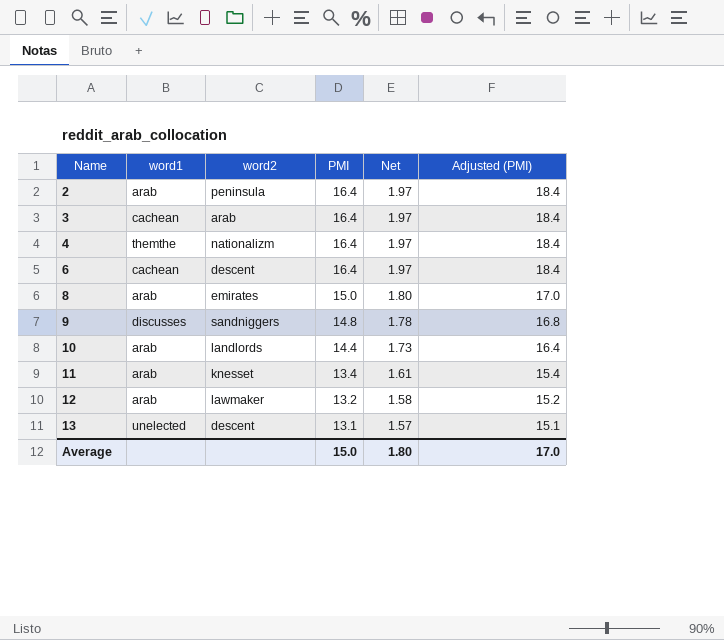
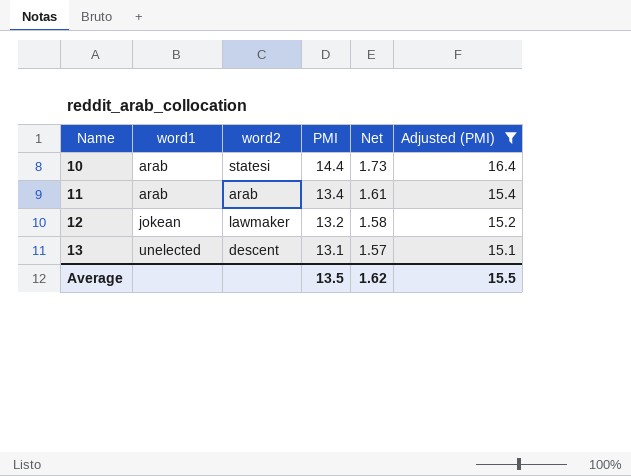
filter: none -> Adjusted (PMI) <= 16.4
10 | word2: landlords -> statesi
11 | word2: knesset -> arab
12 | word1: arab -> jokean
Average | PMI: 15.0 -> 13.5
Average | Net: 1.80 -> 1.62
Average | Adjusted (PMI): 17.0 -> 15.5

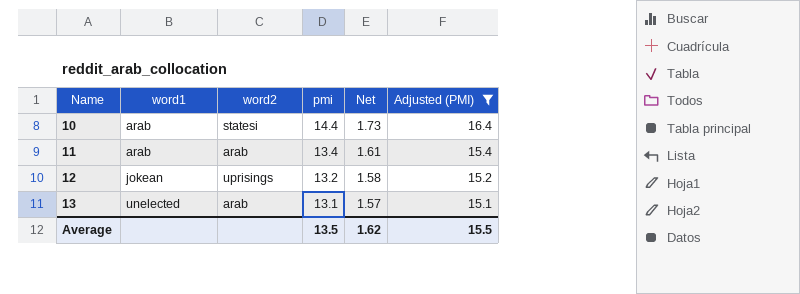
column name: PMI -> pmi
12 | word2: lawmaker -> uprisings
13 | word2: descent -> arab

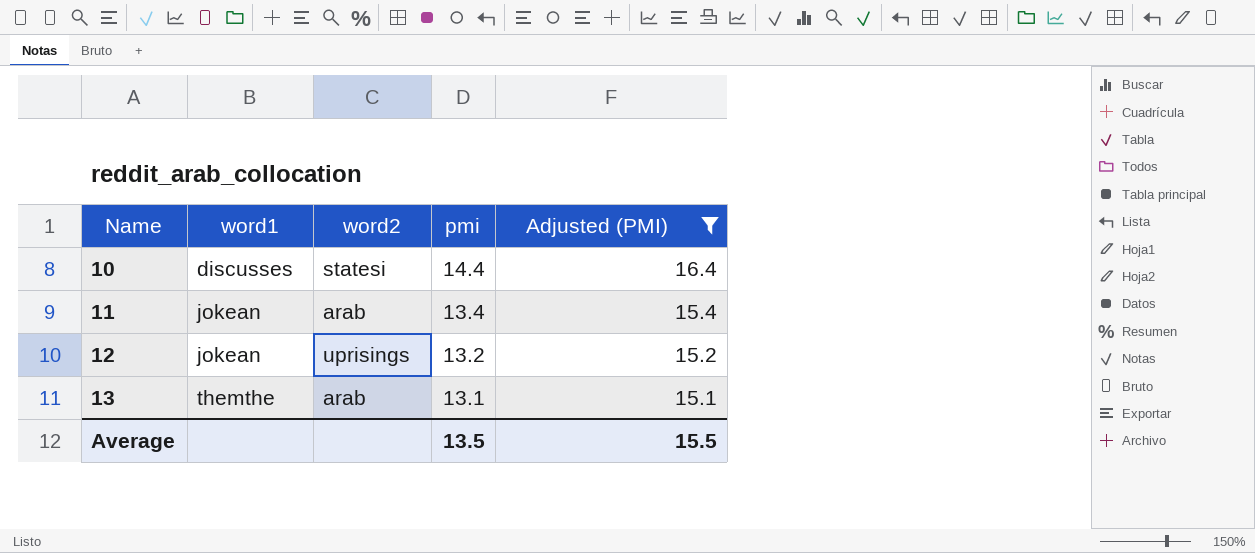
column Net | formula: [pmi] * 0.12 -> none
10 | word1: arab -> discusses
11 | word1: arab -> jokean
13 | word1: unelected -> themthe

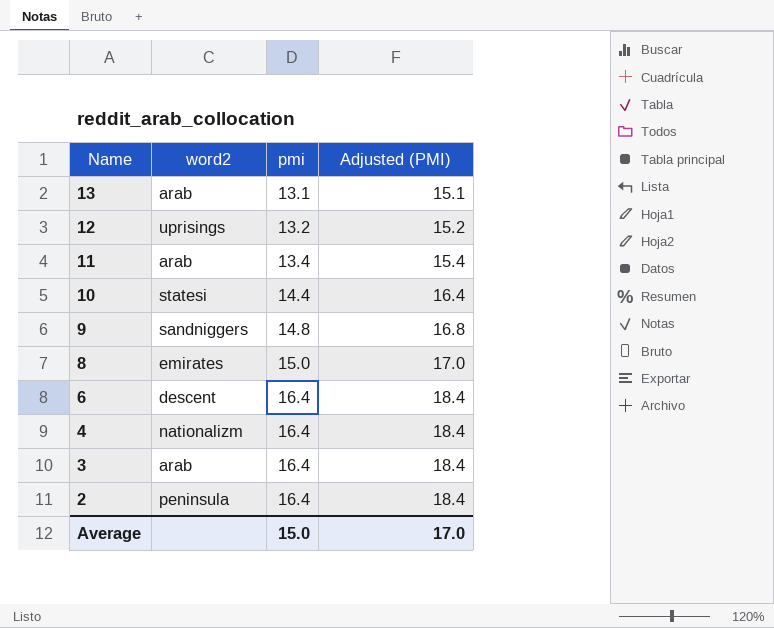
filter: Adjusted (PMI) <= 16.4 -> none
row order: Name ascending -> Name descending
column word1 | position: 2 -> none
Average | pmi: 13.5 -> 15.0
Average | Adjusted (PMI): 15.5 -> 17.0

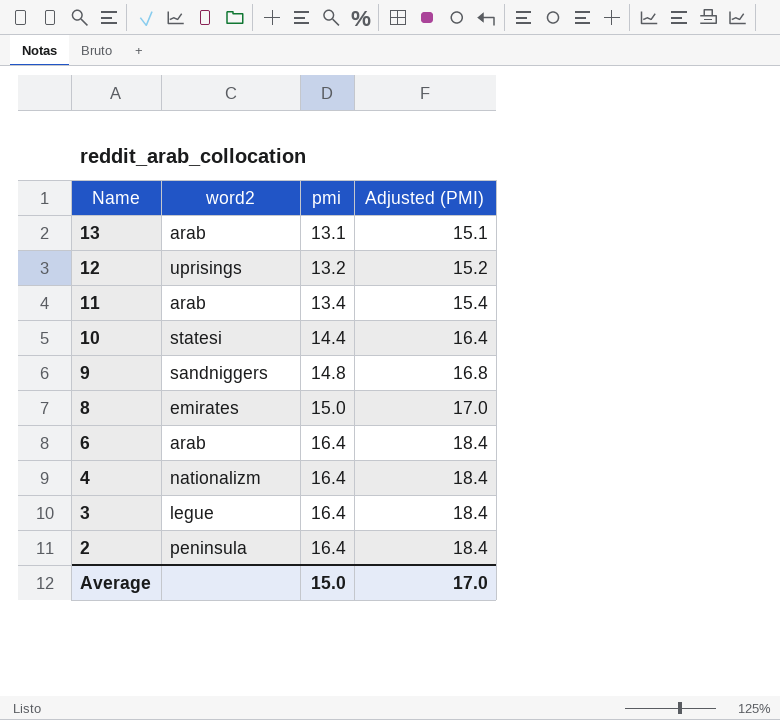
6 | word2: descent -> arab
3 | word2: arab -> legue

